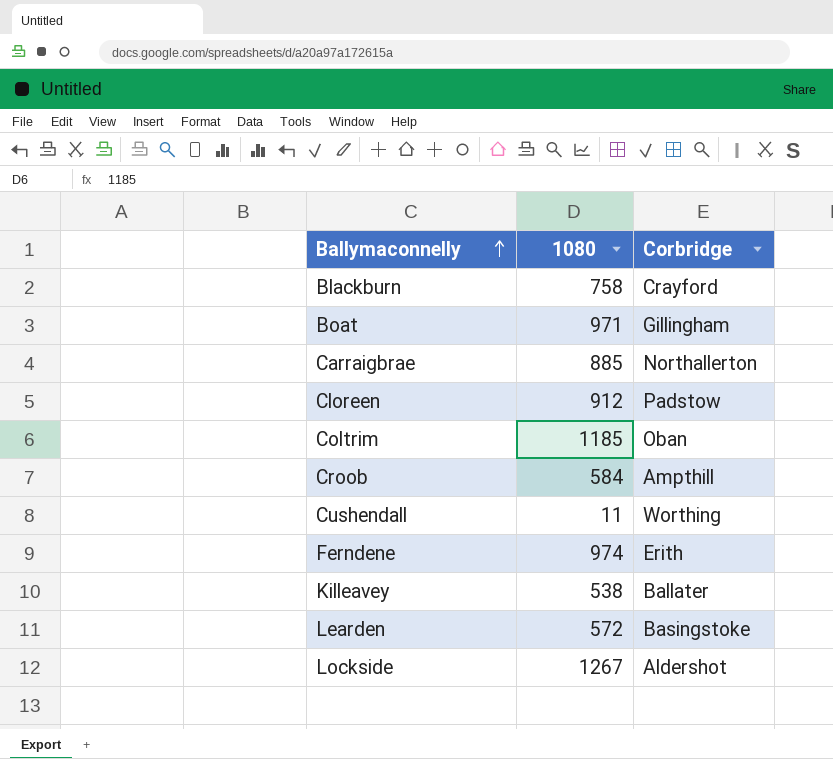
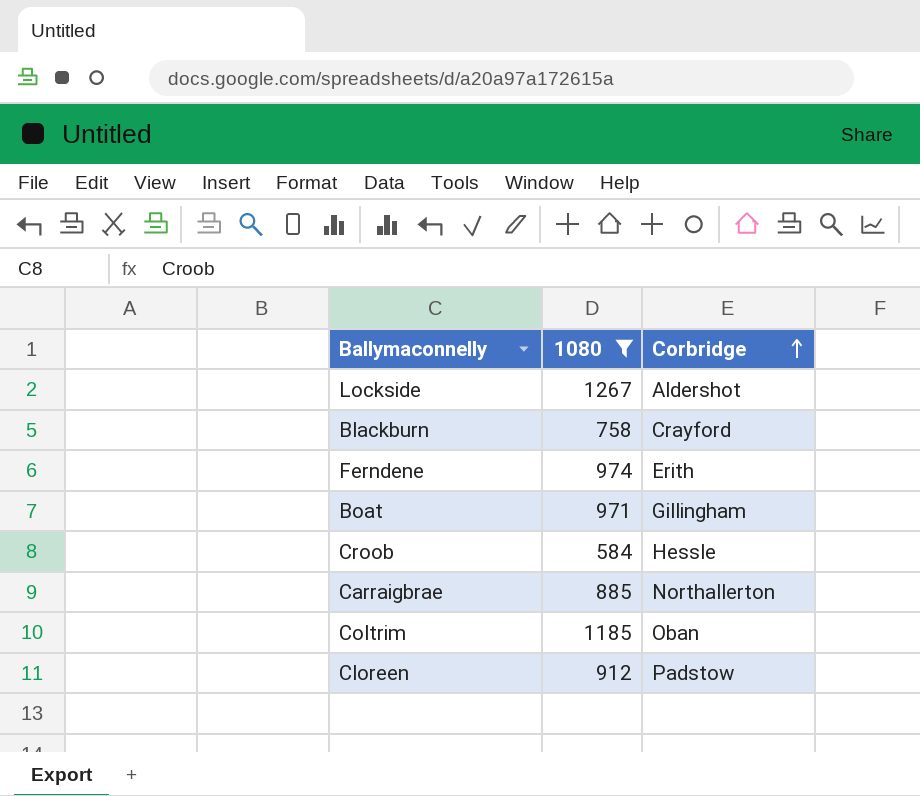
filter: none -> 1080 >= 584
row order: Ballymaconnelly ascending -> Corbridge ascending
Croob | Corbridge: Ampthill -> Hessle

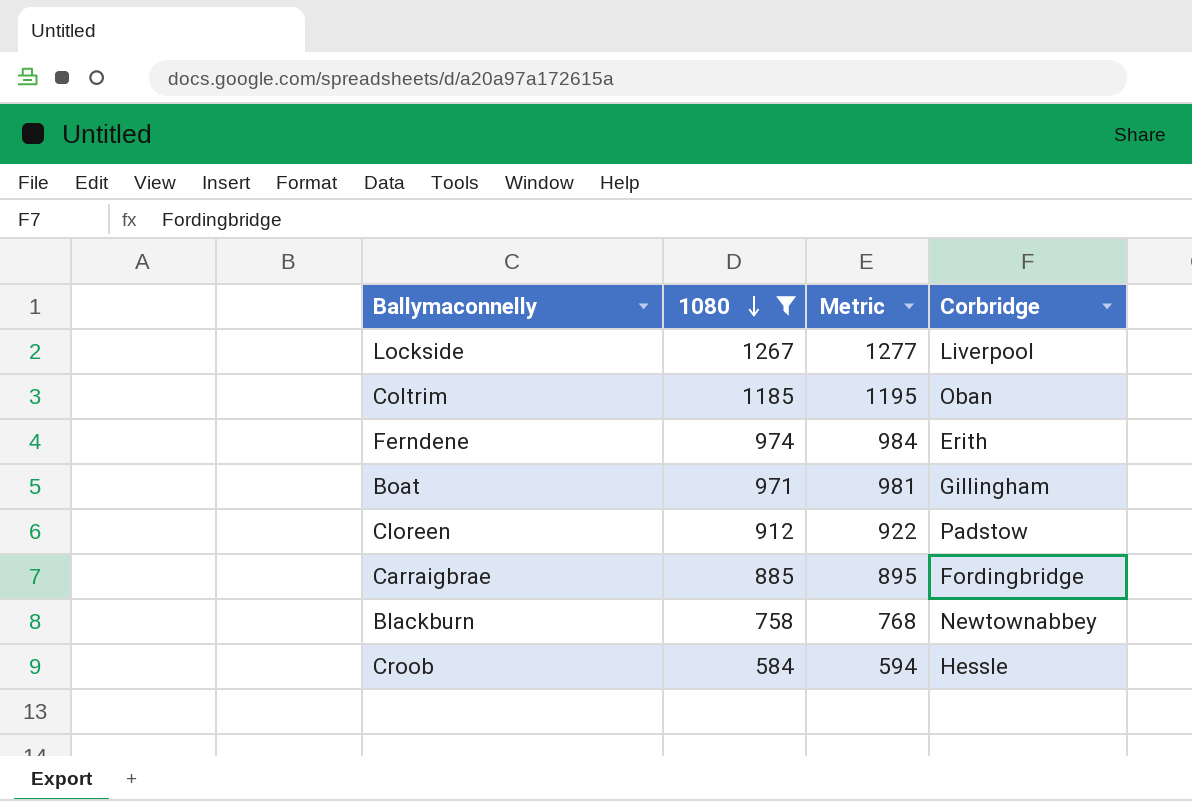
row order: Corbridge ascending -> 1080 descending
column Metric | formula: none -> [1080] + 10
Lockside | Corbridge: Aldershot -> Liverpool
Carraigbrae | Corbridge: Northallerton -> Fordingbridge
Blackburn | Corbridge: Crayford -> Newtownabbey

